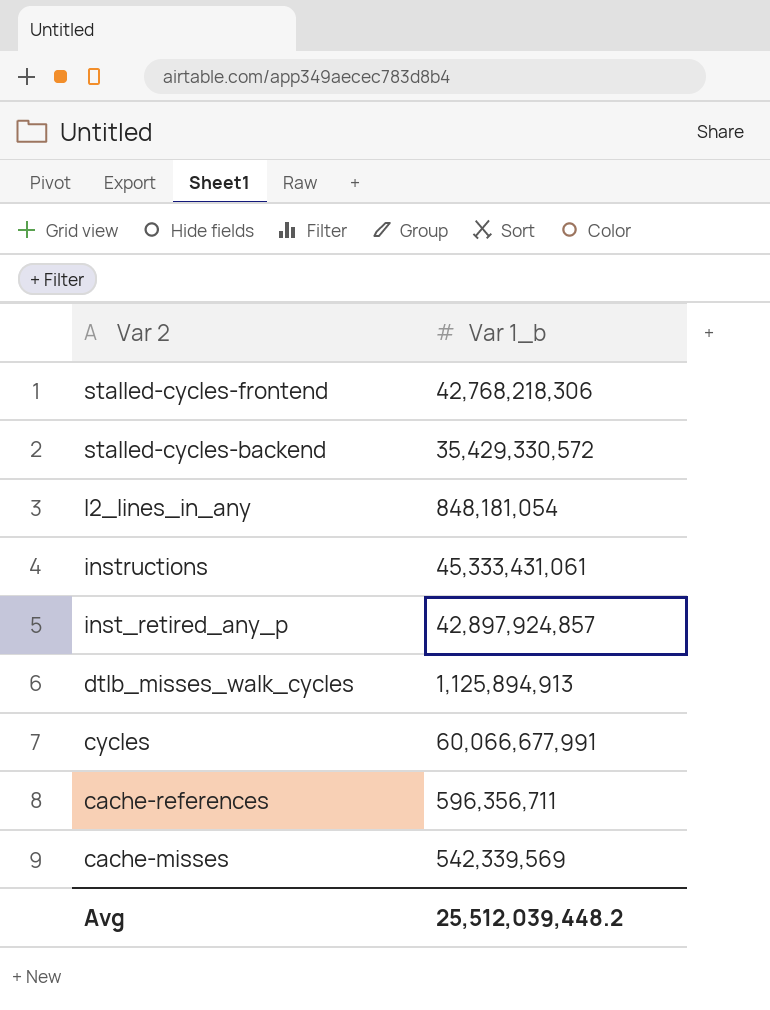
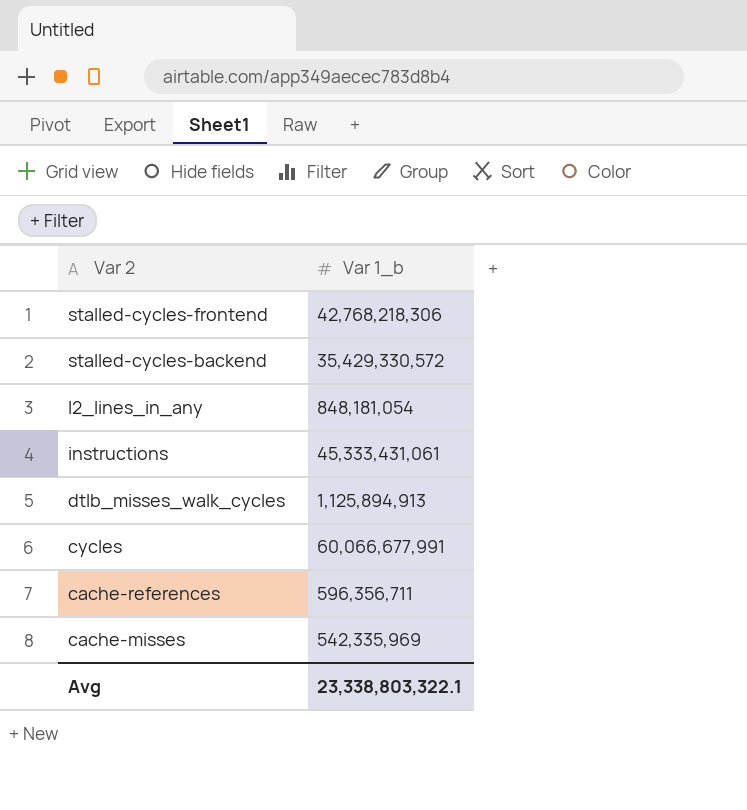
row inst_retired_any_p: 42,897,924,857 -> none
cache-misses | Var 1_b: 542,339,569 -> 542,335,969
Avg | Var 1_b: 25,512,039,448.2 -> 23,338,803,322.1

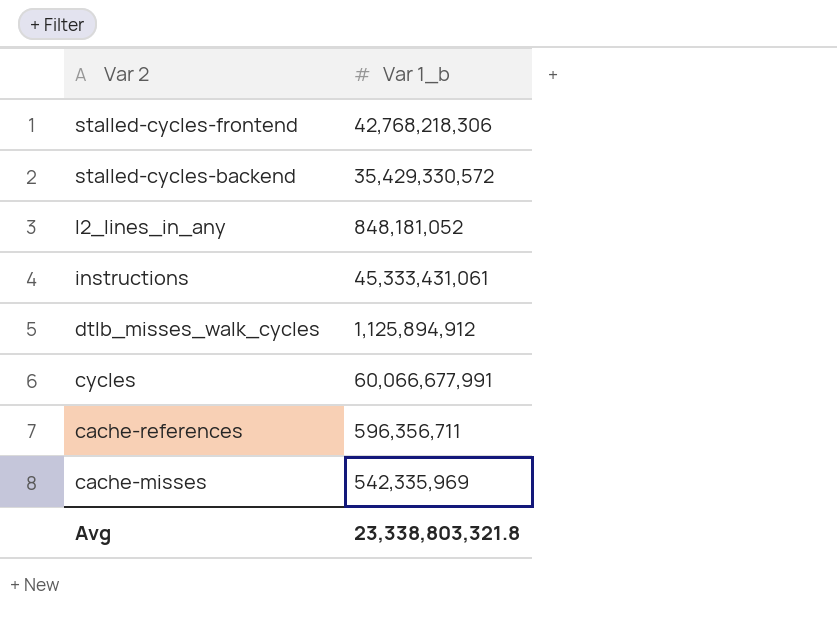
l2_lines_in_any | Var 1_b: 848,181,054 -> 848,181,052
dtlb_misses_walk_cycles | Var 1_b: 1,125,894,913 -> 1,125,894,912
Avg | Var 1_b: 23,338,803,322.1 -> 23,338,803,321.8

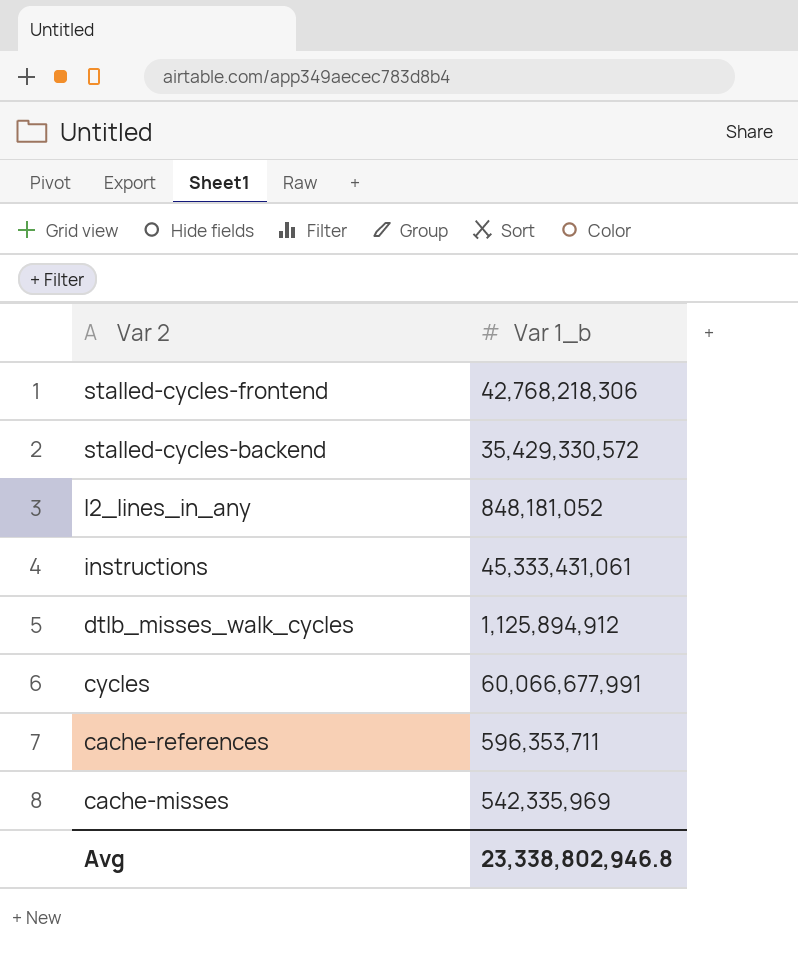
cache-references | Var 1_b: 596,356,711 -> 596,353,711
Avg | Var 1_b: 23,338,803,321.8 -> 23,338,802,946.8

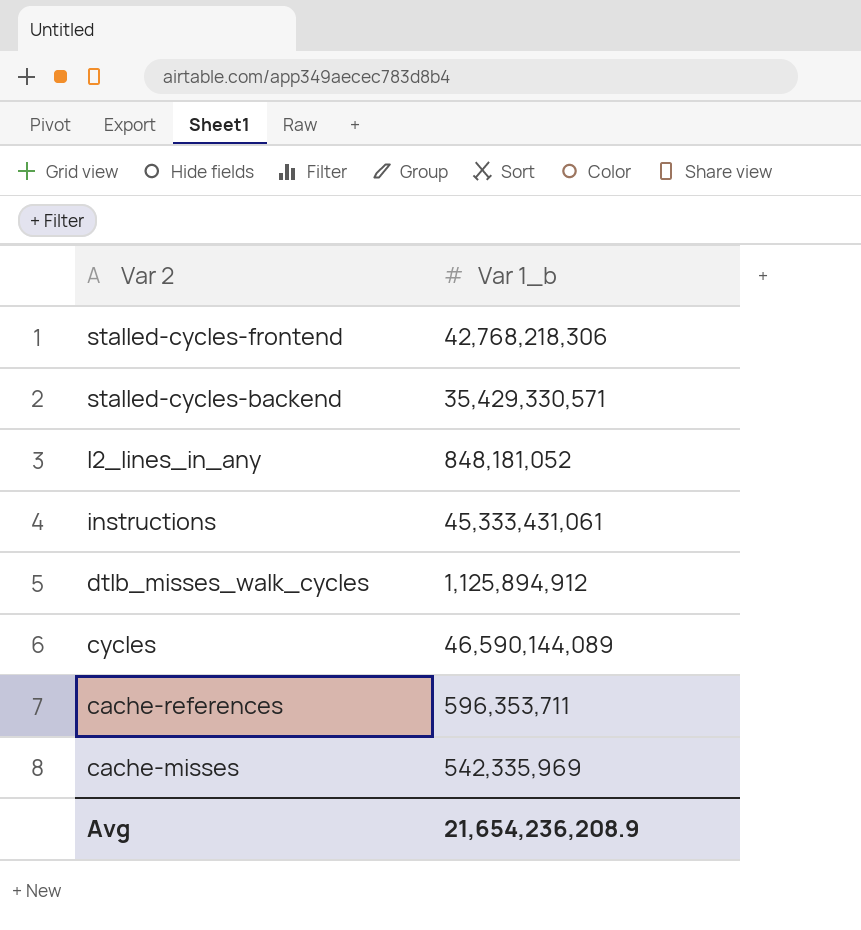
stalled-cycles-backend | Var 1_b: 35,429,330,572 -> 35,429,330,571
cycles | Var 1_b: 60,066,677,991 -> 46,590,144,089
Avg | Var 1_b: 23,338,802,946.8 -> 21,654,236,208.9

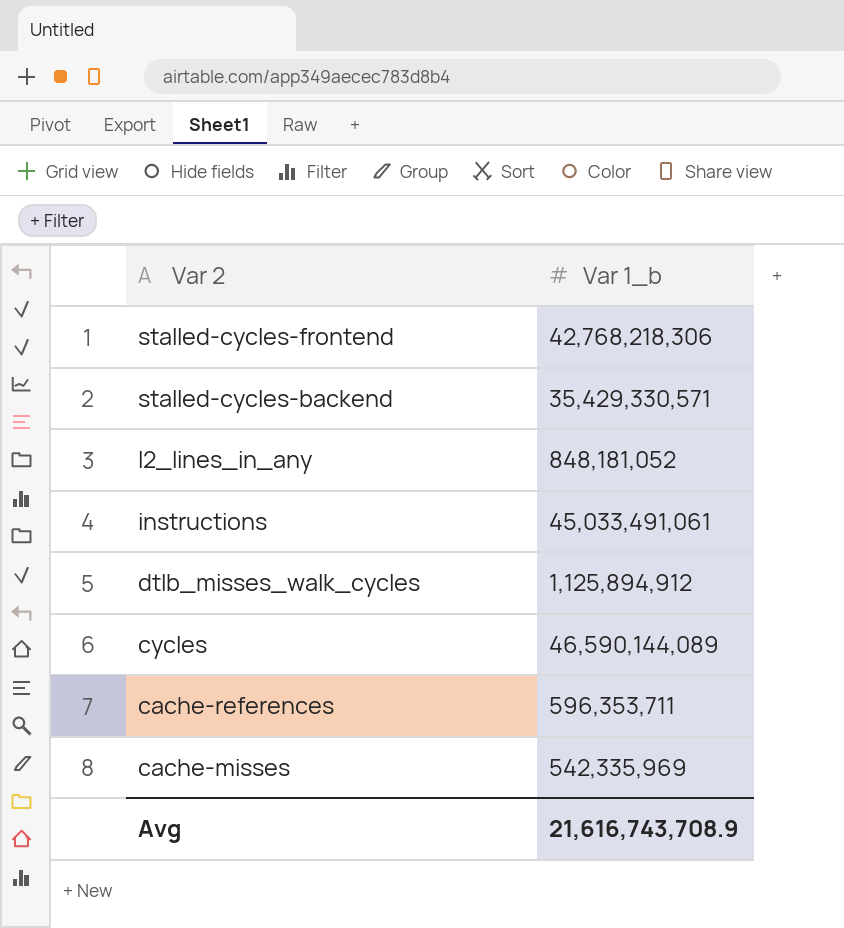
instructions | Var 1_b: 45,333,431,061 -> 45,033,491,061
Avg | Var 1_b: 21,654,236,208.9 -> 21,616,743,708.9

